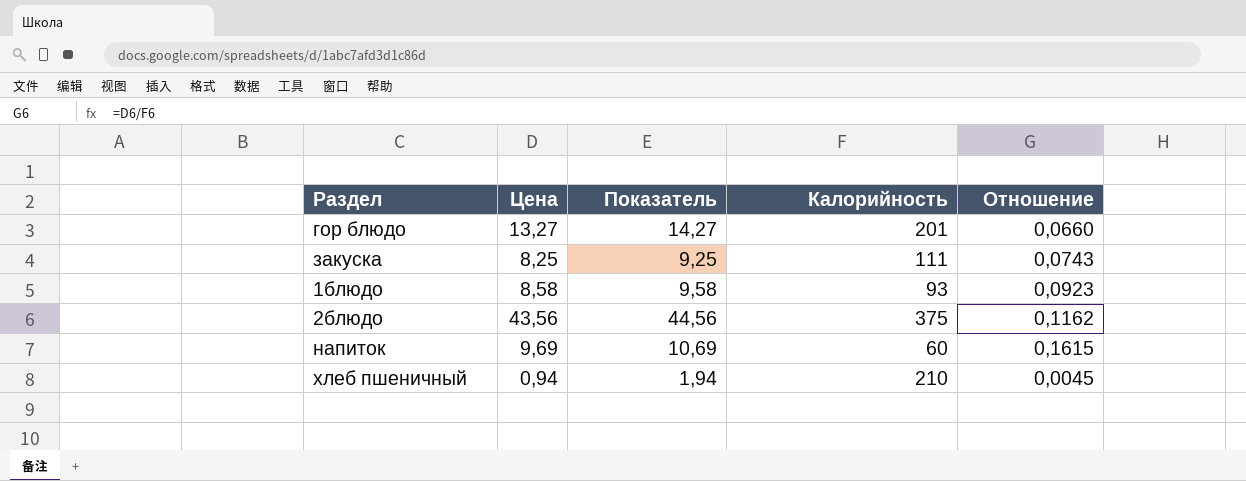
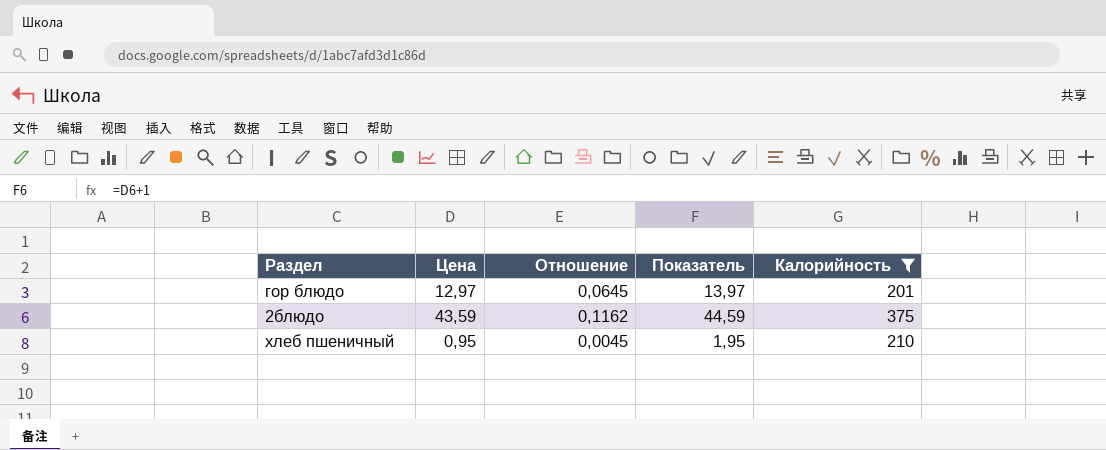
filter: none -> Калорийность >= 201
column Отношение | position: 5 -> 3
гор блюдо | Цена: 13,27 -> 12,97
гор блюдо | Отношение: 0,0660 -> 0,0645
гор блюдо | Показатель: 14,27 -> 13,97
2блюдо | Цена: 43,56 -> 43,59
2блюдо | Показатель: 44,56 -> 44,59
хлеб пшеничный | Цена: 0,94 -> 0,95
хлеб пшеничный | Показатель: 1,94 -> 1,95

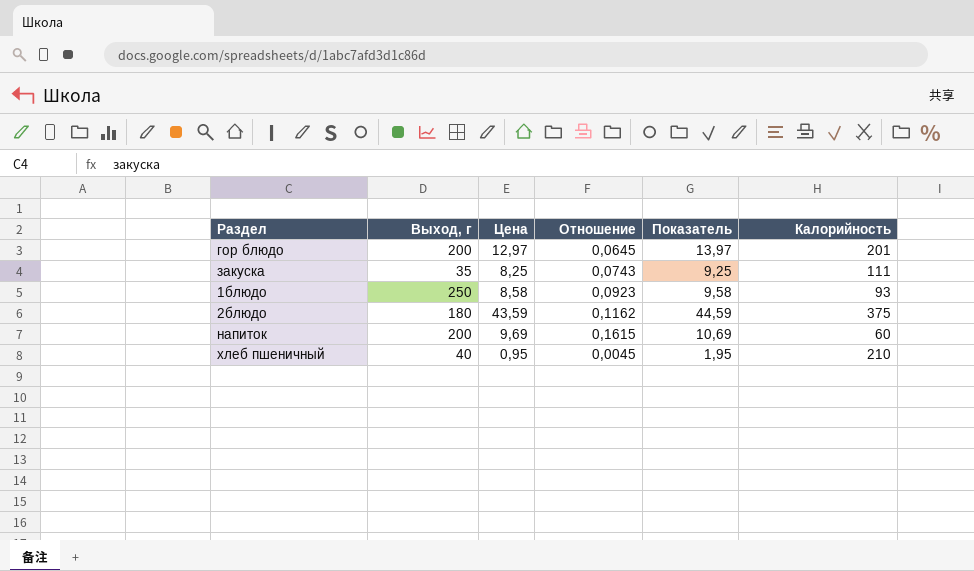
filter: Калорийность >= 201 -> none
column Выход, г | position: none -> 2

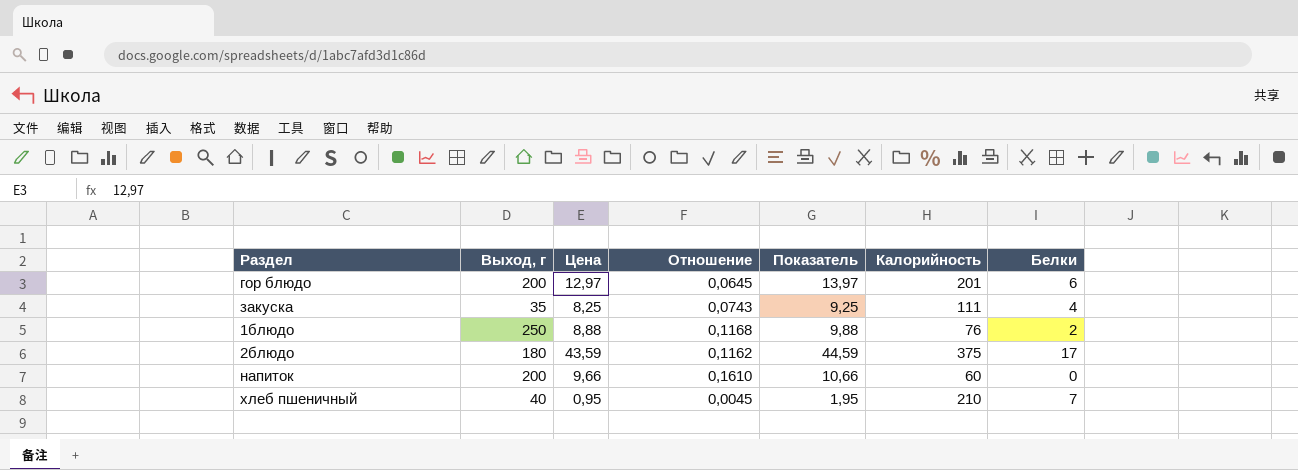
column Белки | position: none -> 7
1блюдо | Цена: 8,58 -> 8,88
1блюдо | Отношение: 0,0923 -> 0,1168
1блюдо | Показатель: 9,58 -> 9,88
1блюдо | Калорийность: 93 -> 76
напиток | Цена: 9,69 -> 9,66
напиток | Отношение: 0,1615 -> 0,1610
напиток | Показатель: 10,69 -> 10,66

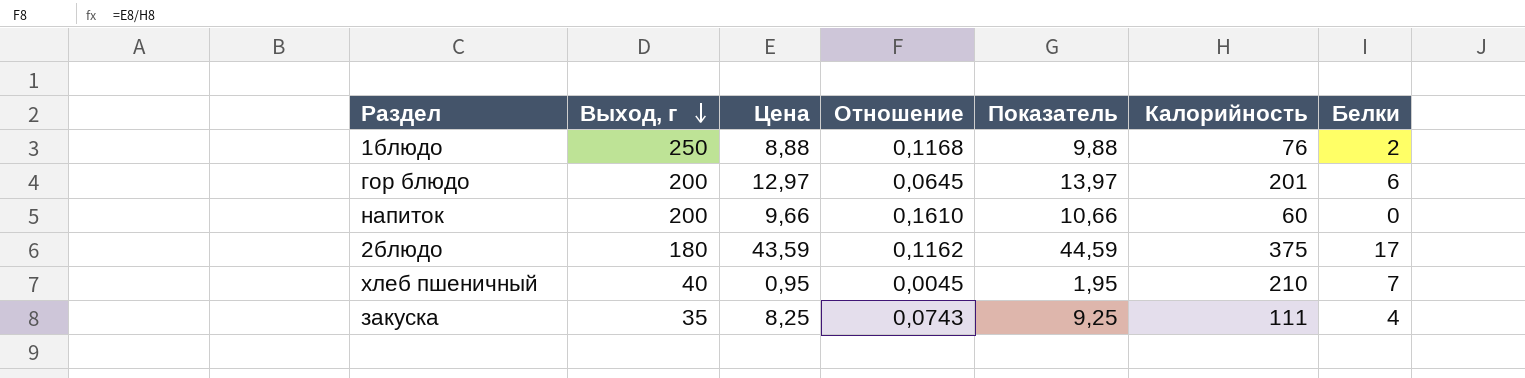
row order: none -> Выход, г descending

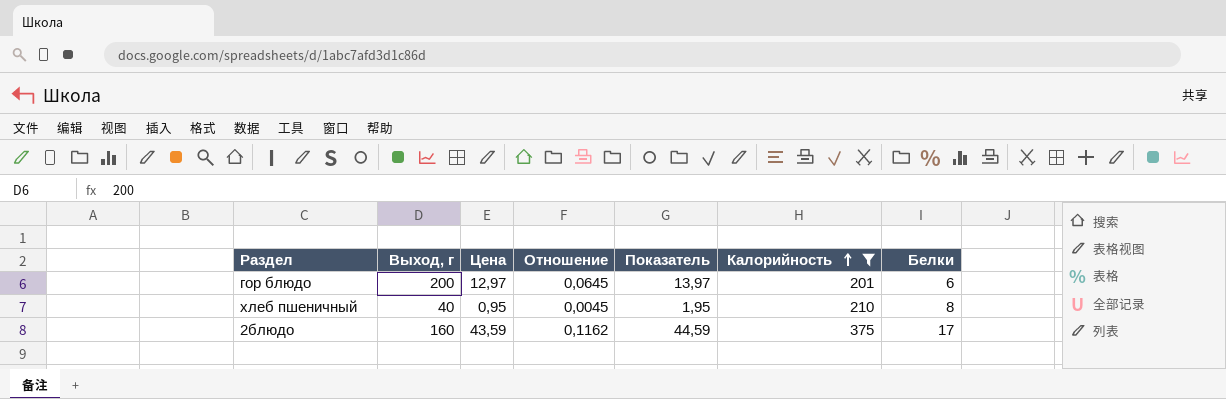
filter: none -> Калорийность >= 201
row order: Выход, г descending -> Калорийность ascending
хлеб пшеничный | Белки: 7 -> 8
2блюдо | Выход, г: 180 -> 160

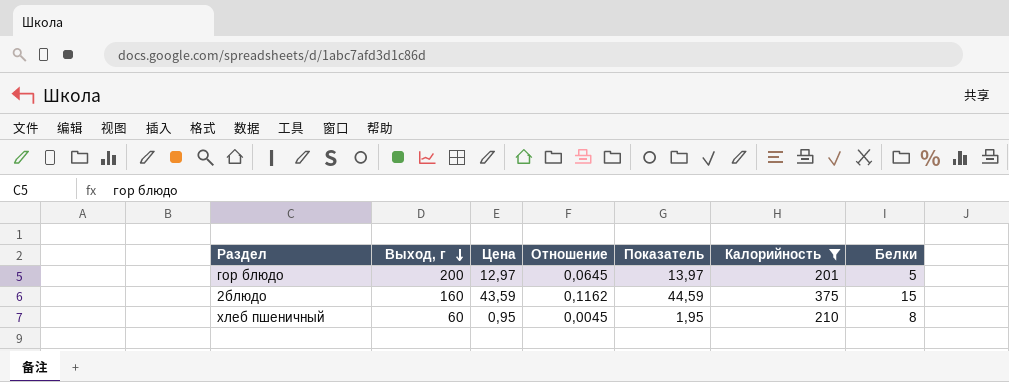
row order: Калорийность ascending -> Выход, г descending
гор блюдо | Белки: 6 -> 5
2блюдо | Белки: 17 -> 15
хлеб пшеничный | Выход, г: 40 -> 60

